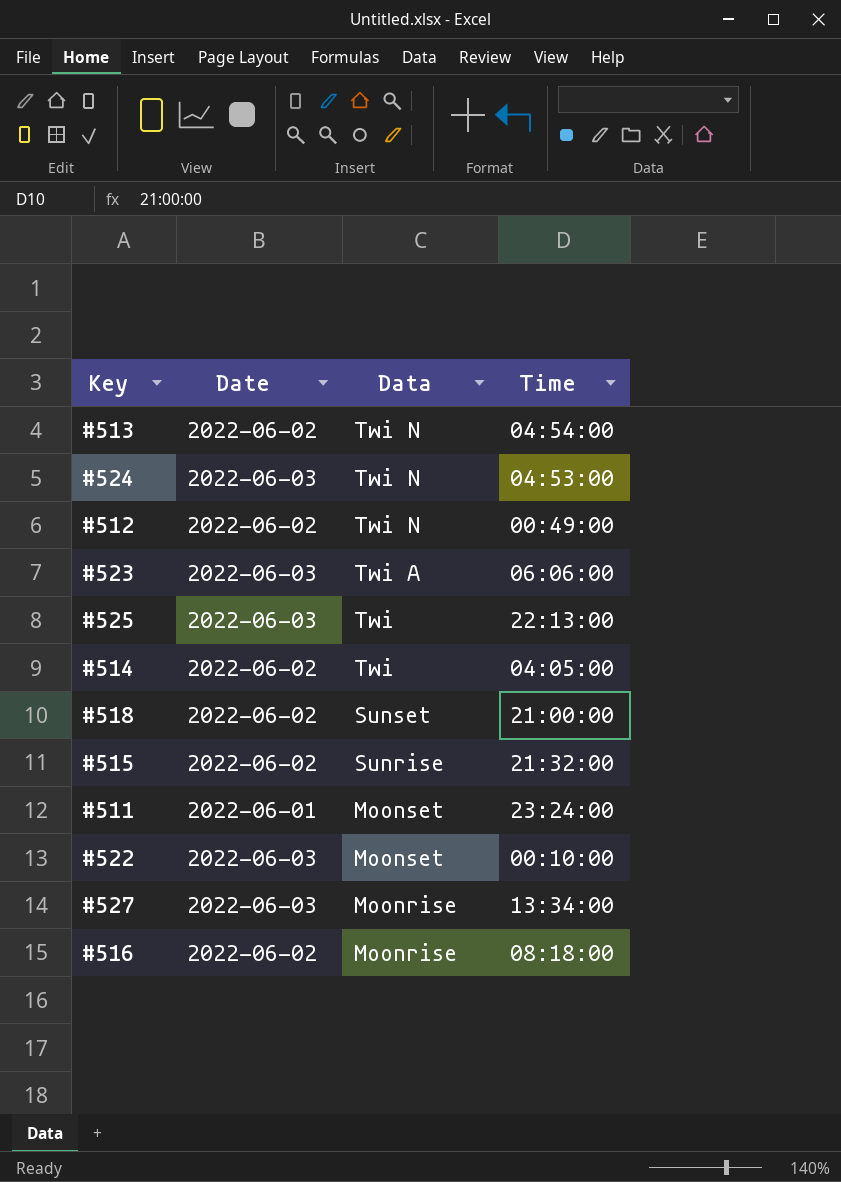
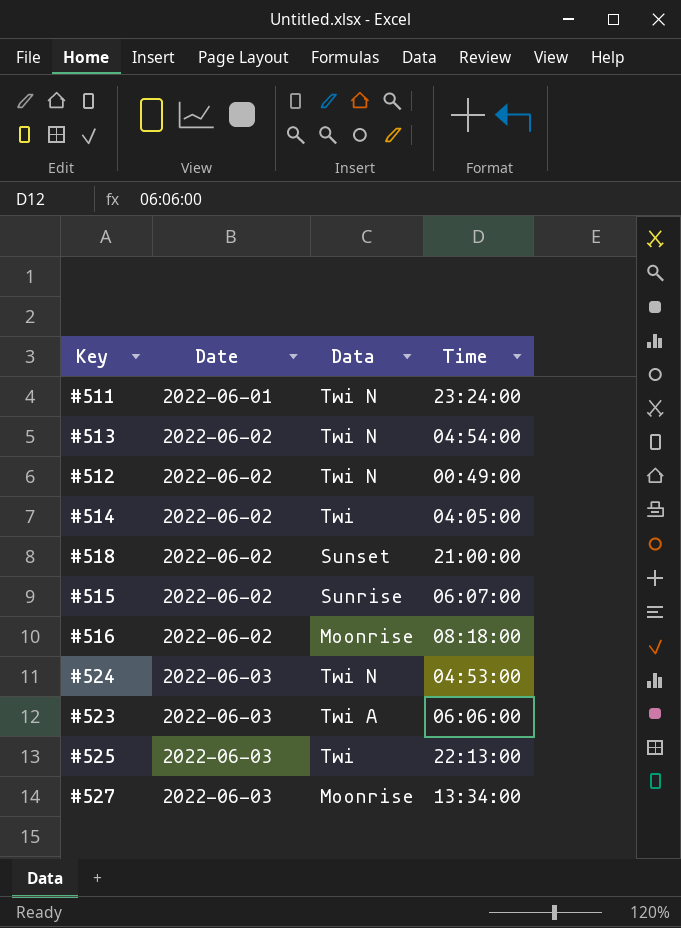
row order: Data descending -> Date ascending
row #522: 2022-06-03 | Moonset | 00:10:00 -> none
#511 | Data: Moonset -> Twi N
#515 | Time: 21:32:00 -> 06:07:00

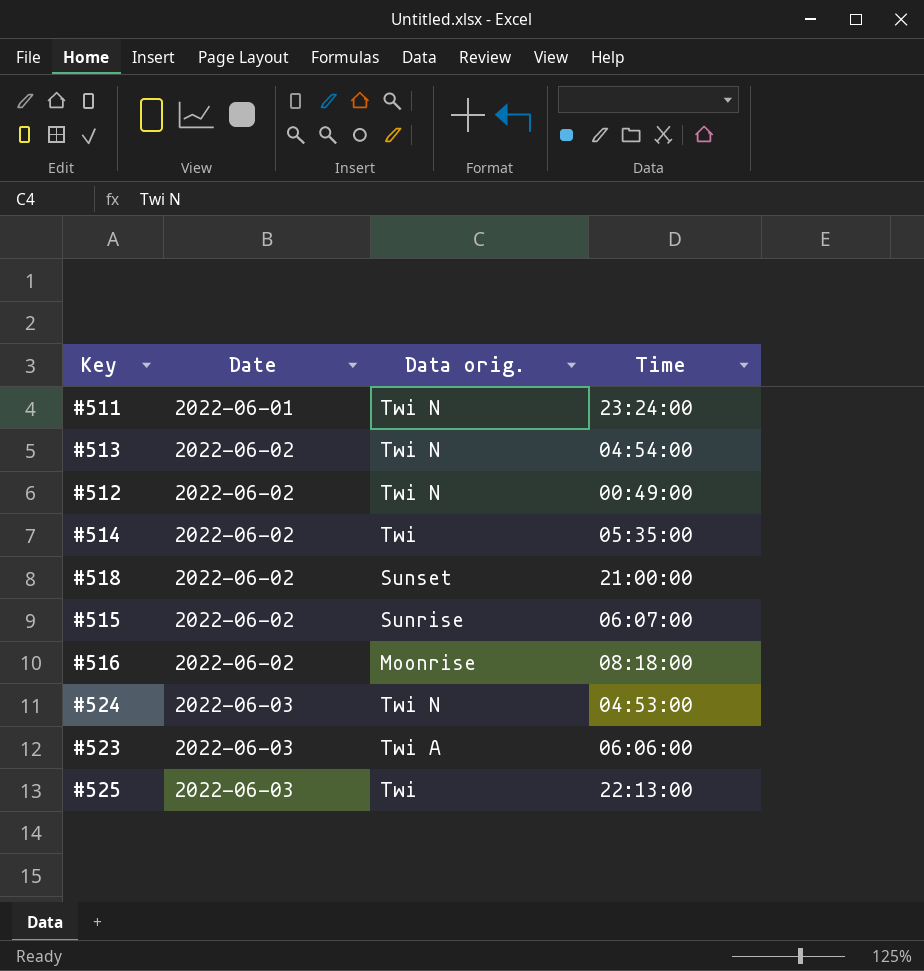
column name: Data -> Data orig.
row #527: 2022-06-03 | Moonrise | 13:34:00 -> none
#514 | Time: 04:05:00 -> 05:35:00

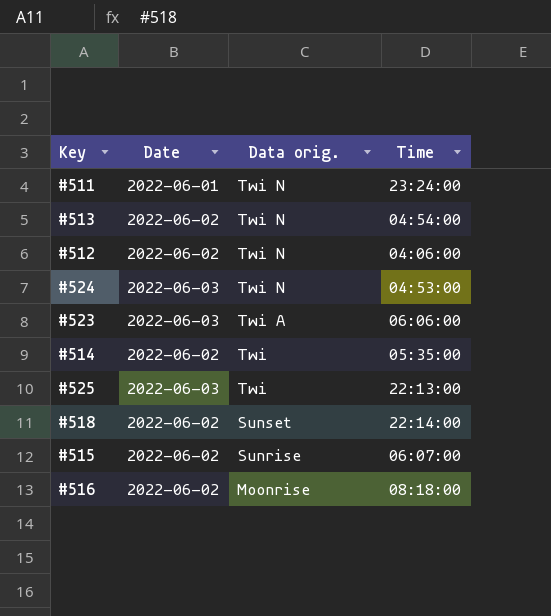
row order: Date ascending -> Data orig. descending
#512 | Time: 00:49:00 -> 04:06:00
#518 | Time: 21:00:00 -> 22:14:00

